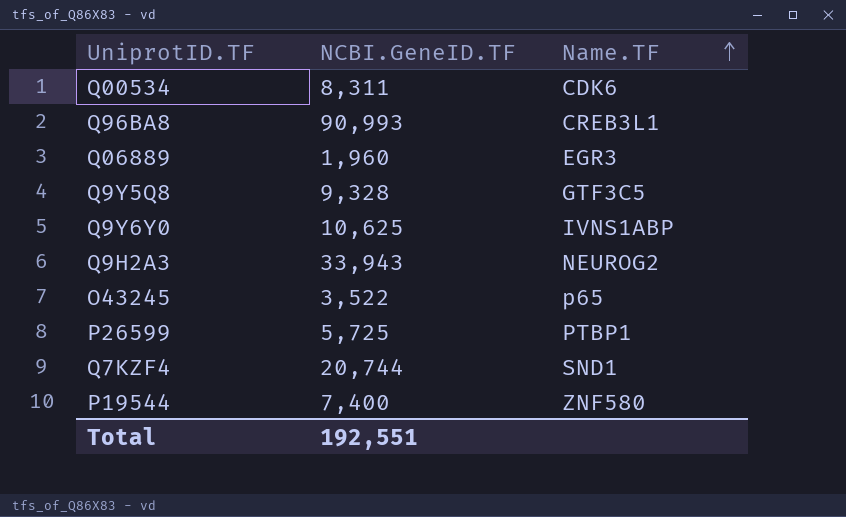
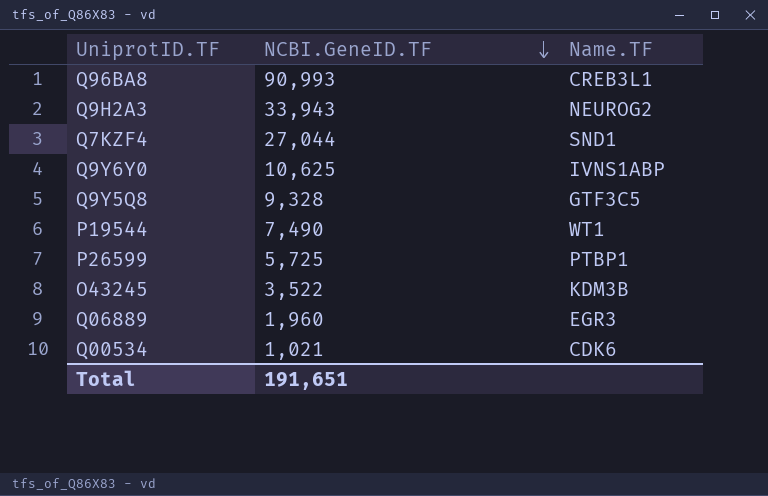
row order: Name.TF ascending -> NCBI.GeneID.TF descending
Q7KZF4 | NCBI.GeneID.TF: 20,744 -> 27,044
P19544 | NCBI.GeneID.TF: 7,400 -> 7,490
P19544 | Name.TF: ZNF580 -> WT1
O43245 | Name.TF: p65 -> KDM3B
Q00534 | NCBI.GeneID.TF: 8,311 -> 1,021
Total | NCBI.GeneID.TF: 192,551 -> 191,651

